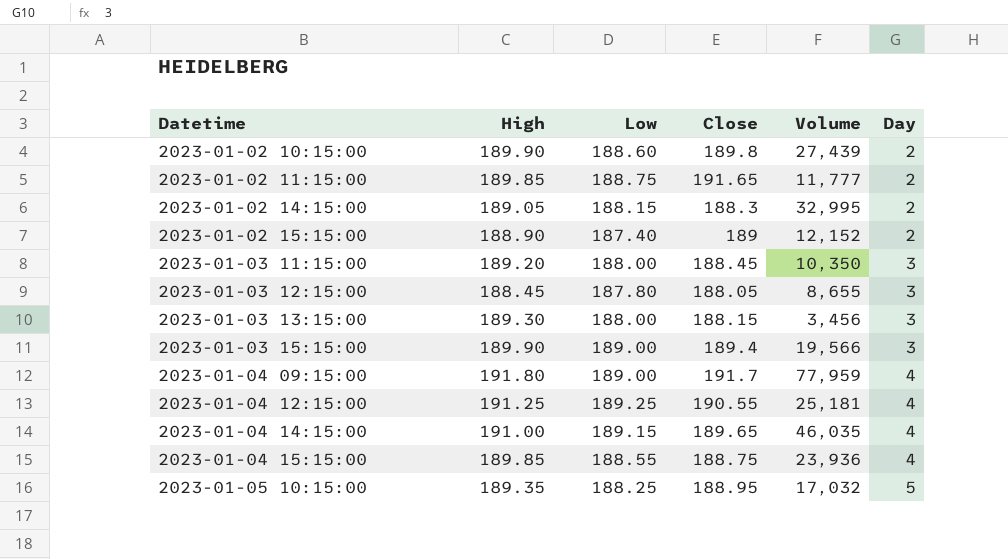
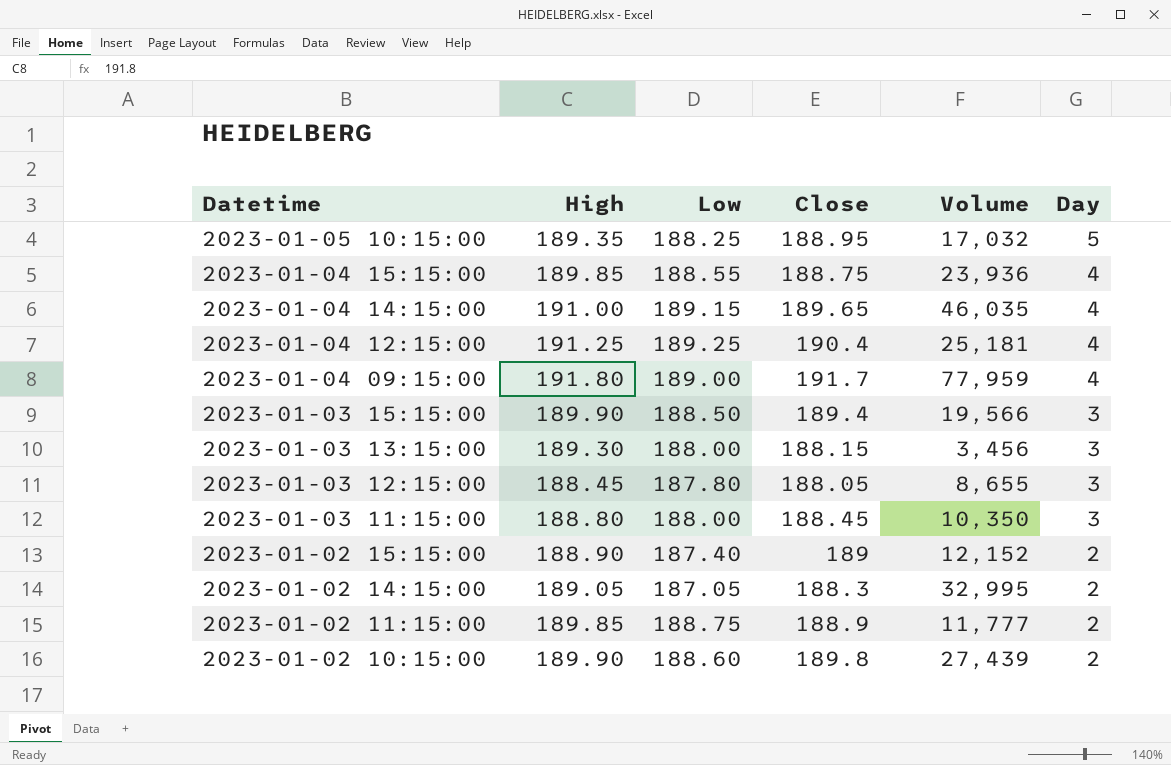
row order: Datetime ascending -> Datetime descending
2023-01-04 12:15:00 | Close: 190.55 -> 190.4
2023-01-03 15:15:00 | Low: 189.00 -> 188.50
2023-01-03 11:15:00 | High: 189.20 -> 188.80
2023-01-02 14:15:00 | Low: 188.15 -> 187.05
2023-01-02 11:15:00 | Close: 191.65 -> 188.9

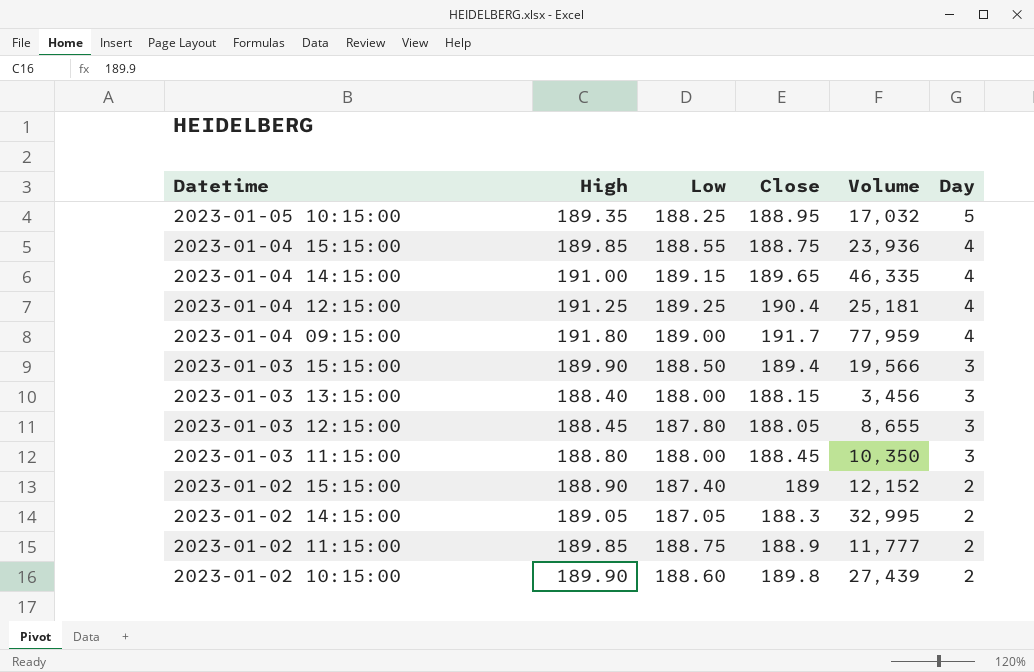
2023-01-04 14:15:00 | Volume: 46,035 -> 46,335
2023-01-03 13:15:00 | High: 189.30 -> 188.40

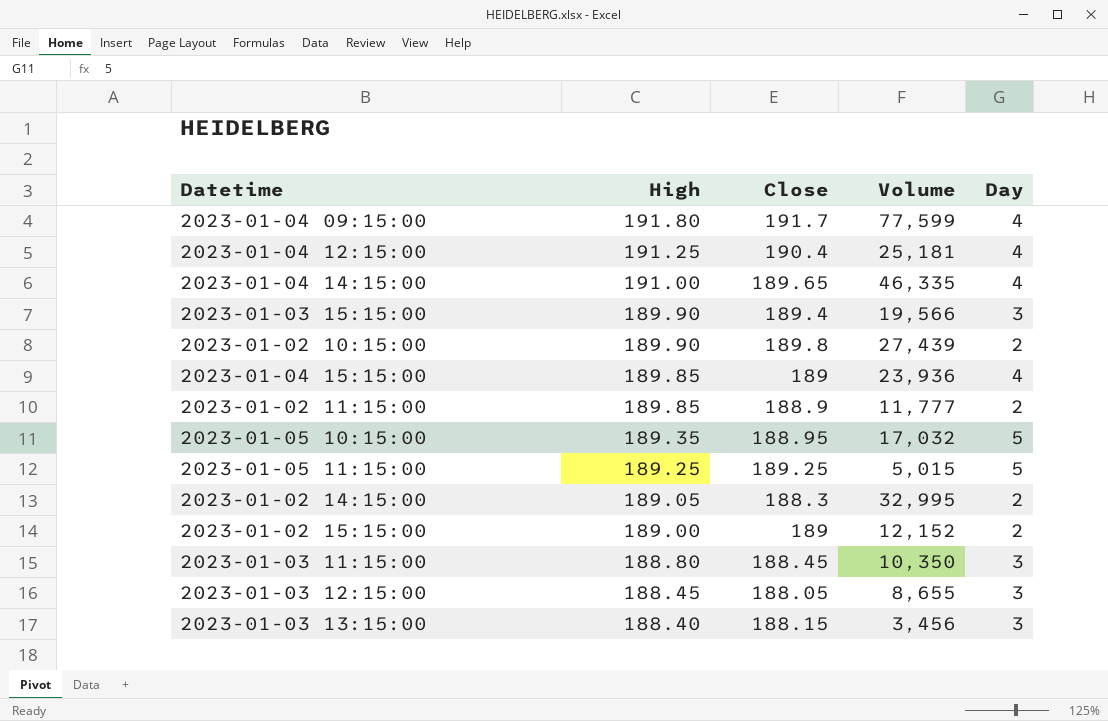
row order: Datetime descending -> High descending
column Low | position: 3 -> none
2023-01-04 09:15:00 | Volume: 77,959 -> 77,599
2023-01-04 15:15:00 | Close: 188.75 -> 189
row 2023-01-05 11:15:00: none -> 189.25 | 189.25 | 5,015 | 5
2023-01-02 15:15:00 | High: 188.90 -> 189.00

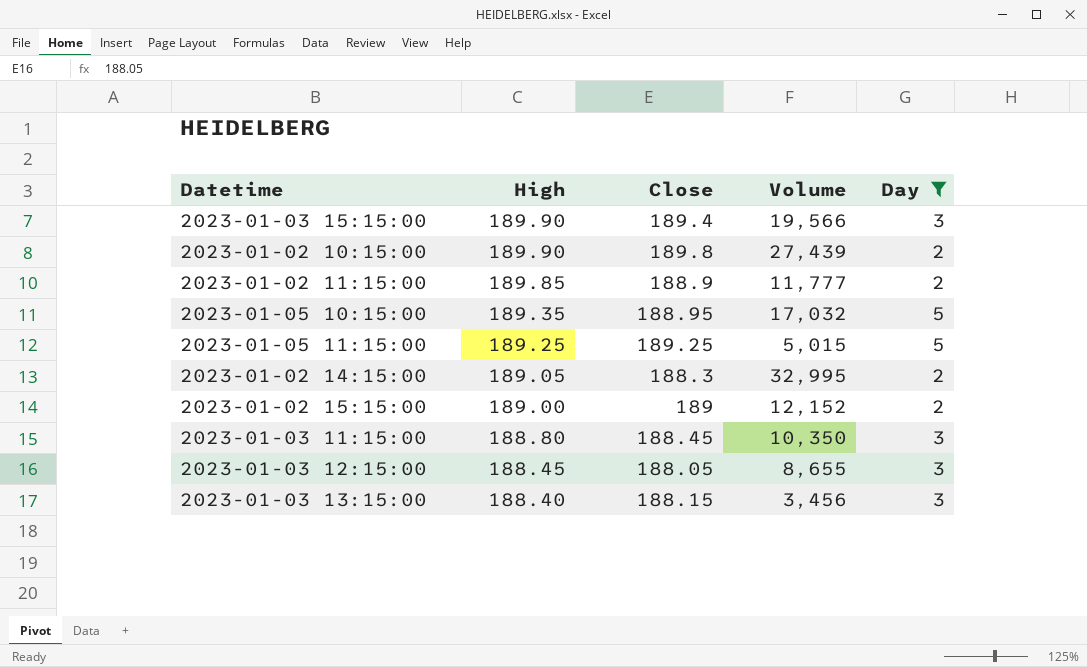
filter: none -> Day != 4

